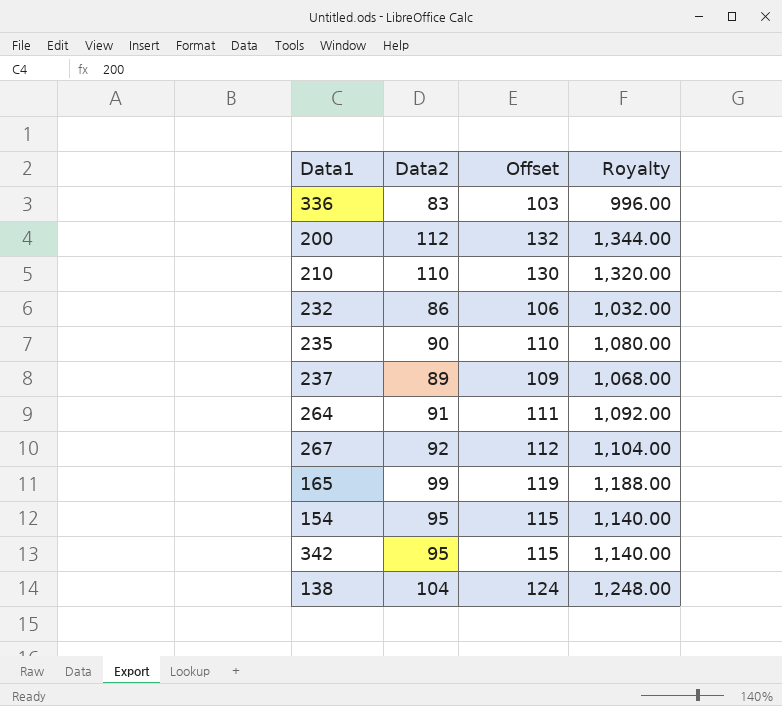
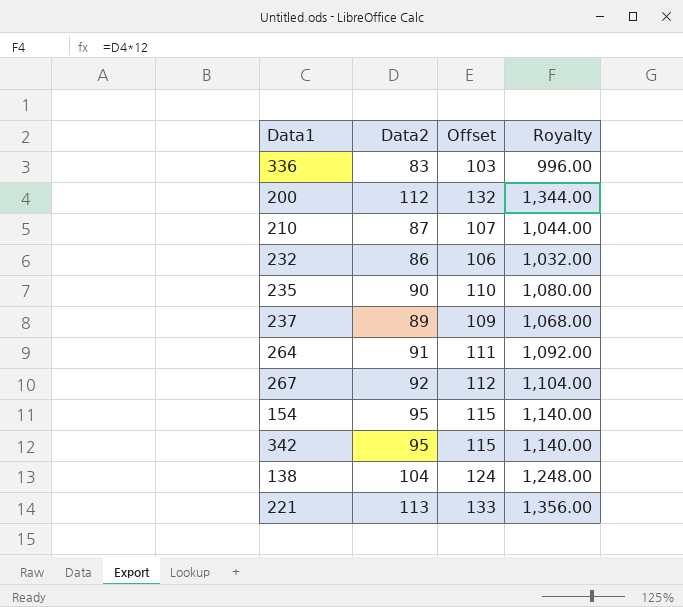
row 165: 99 | 119 | 1,188.00 -> none
210 | Data2: 110 -> 87
210 | Offset: 130 -> 107
210 | Royalty: 1,320.00 -> 1,044.00
row 221: none -> 113 | 133 | 1,356.00

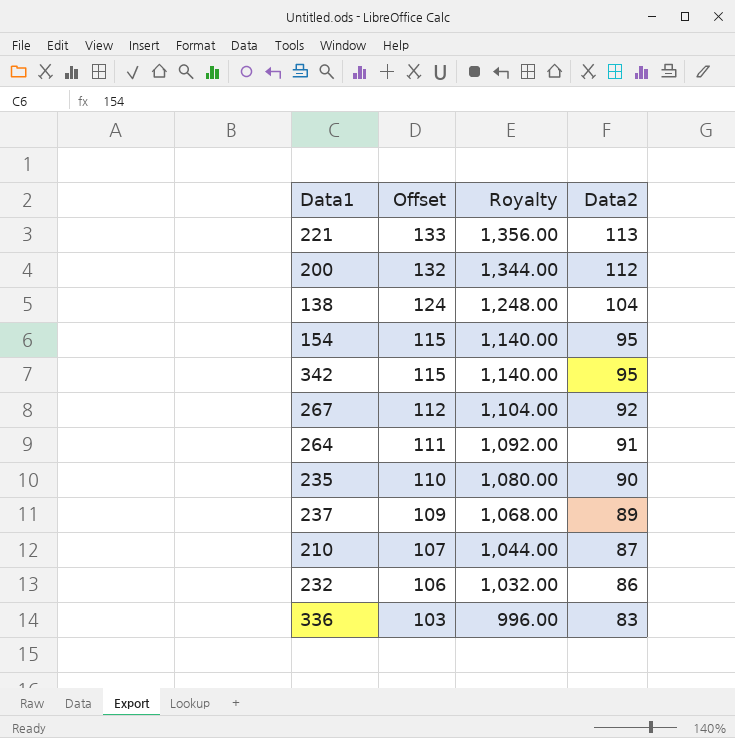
row order: none -> Offset descending
column Data2 | position: 2 -> 4

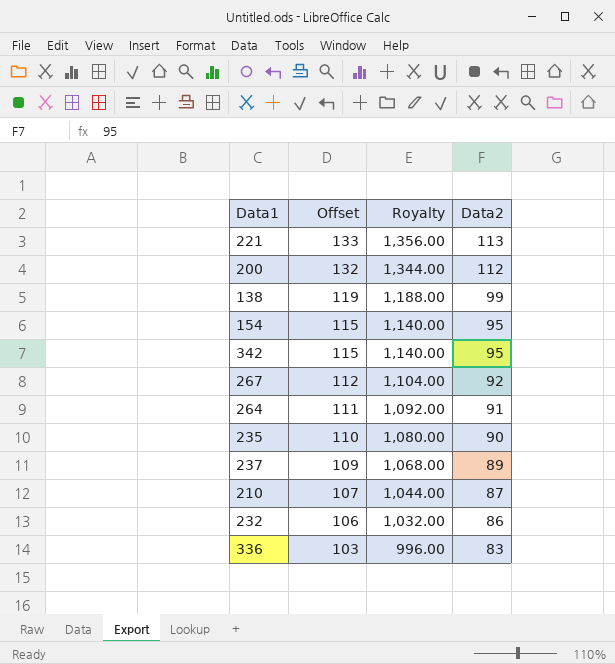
138 | Offset: 124 -> 119
138 | Royalty: 1,248.00 -> 1,188.00
138 | Data2: 104 -> 99

